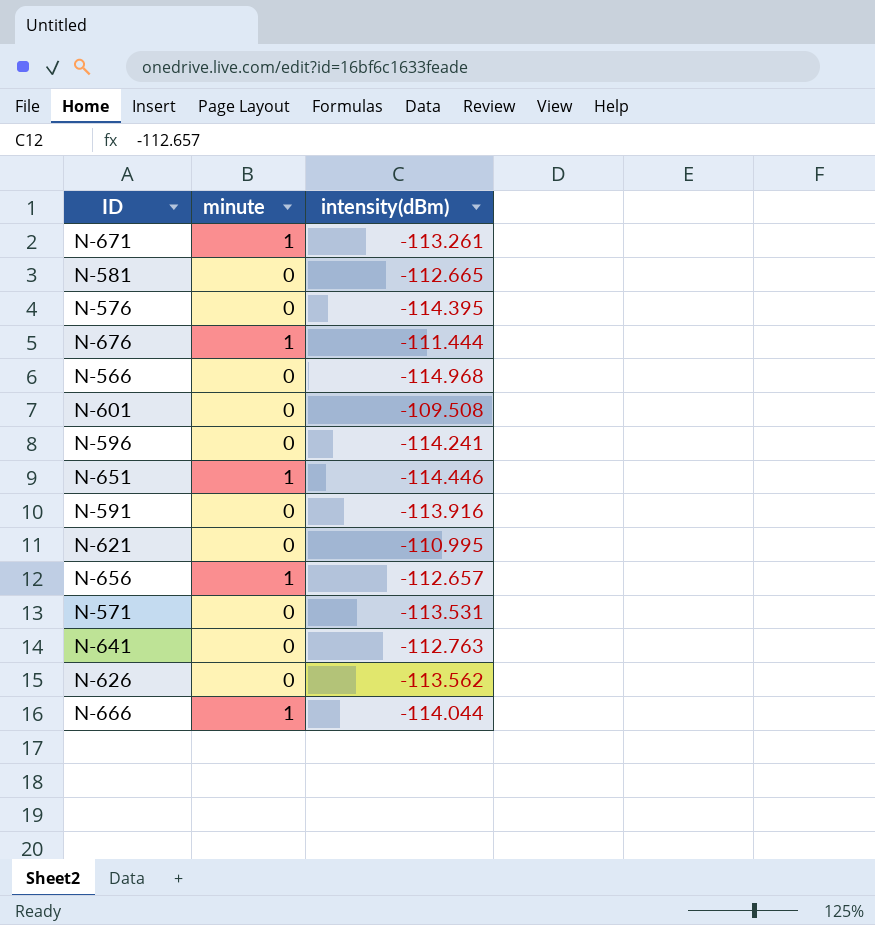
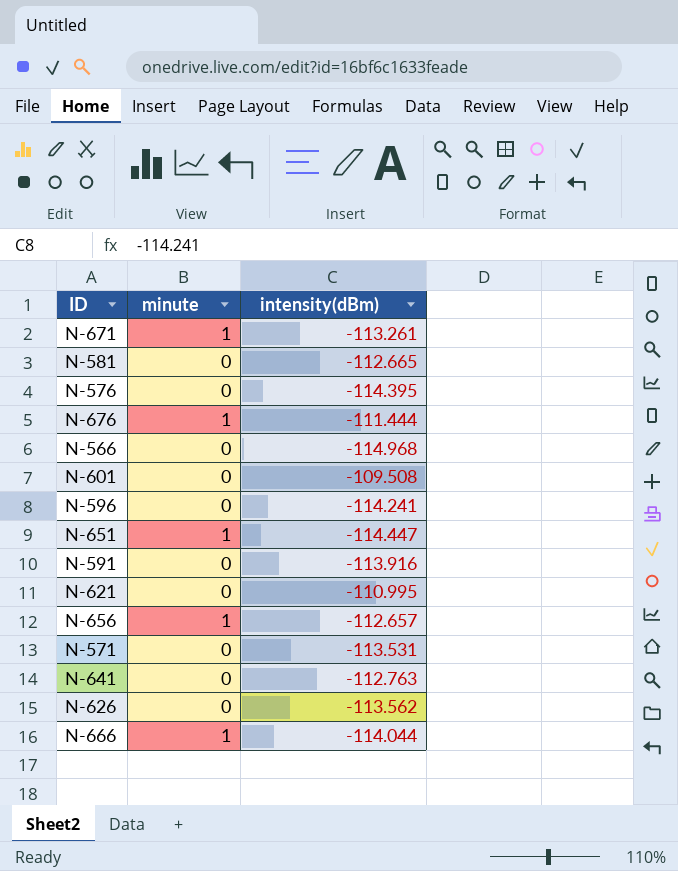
N-651 | intensity(dBm): -114.446 -> -114.447

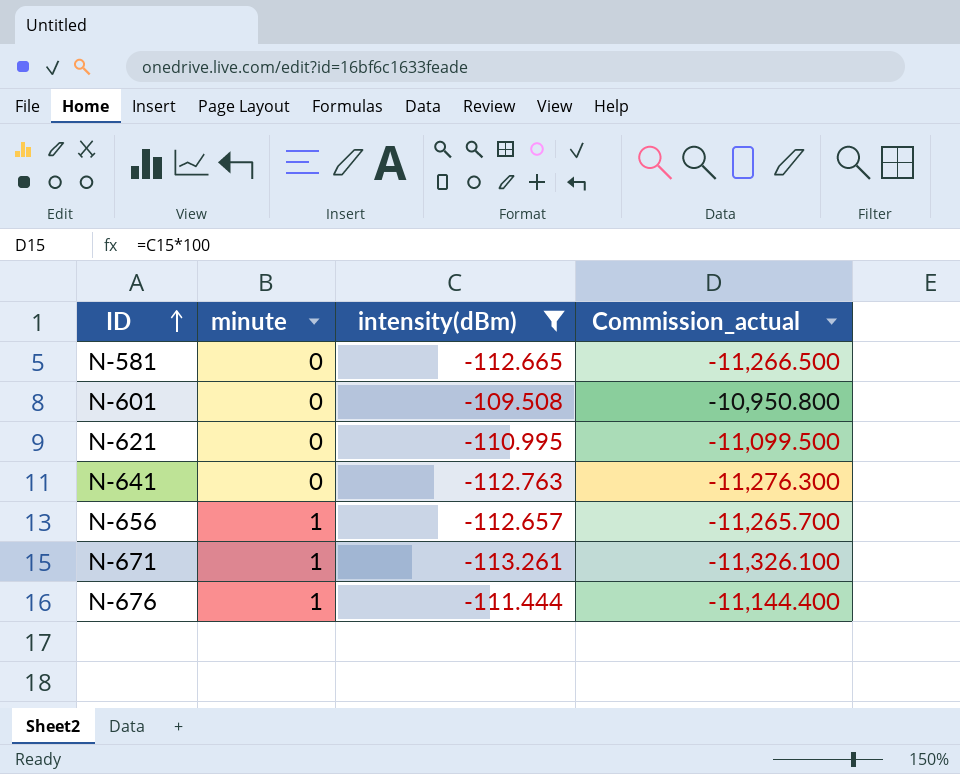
filter: none -> intensity(dBm) >= -113.261
row order: none -> ID ascending
column Commission_actual | formula: none -> [intensity(dBm)] * 100

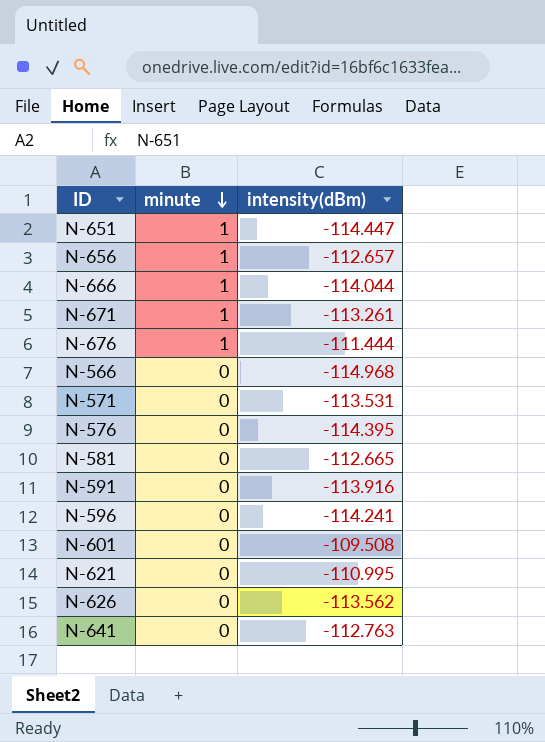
filter: intensity(dBm) >= -113.261 -> none
row order: ID ascending -> minute descending
column Commission_actual | formula: [intensity(dBm)] * 100 -> none

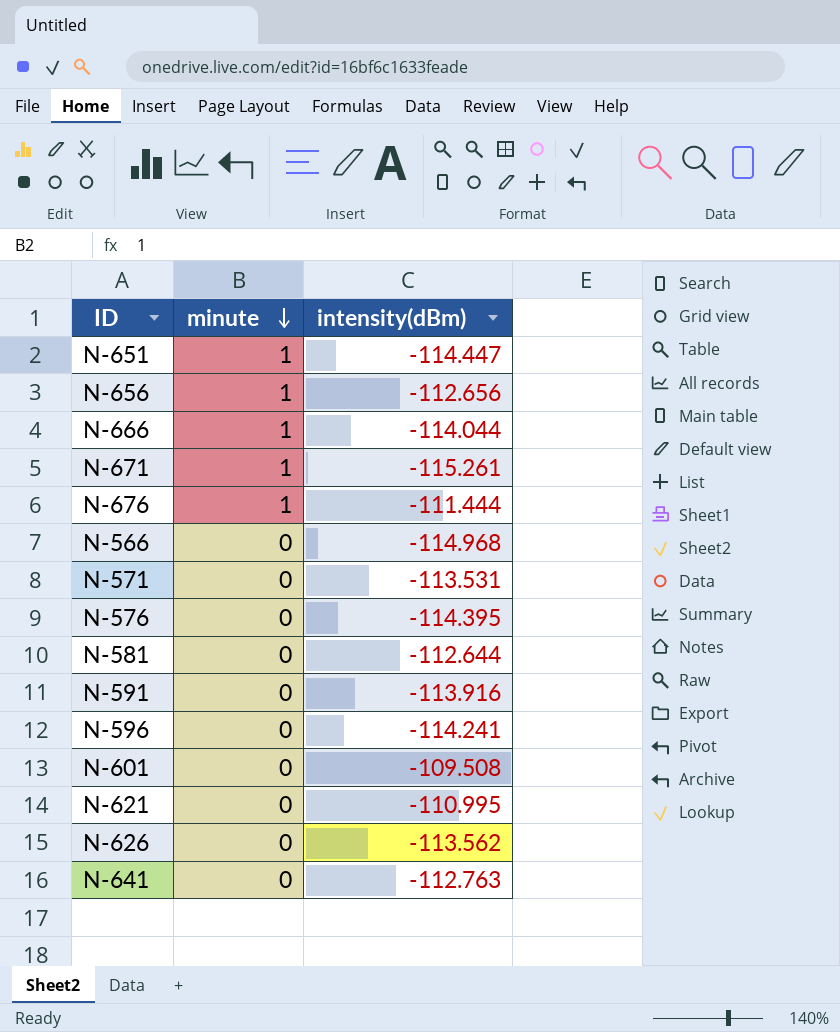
N-656 | intensity(dBm): -112.657 -> -112.656
N-671 | intensity(dBm): -113.261 -> -115.261
N-581 | intensity(dBm): -112.665 -> -112.644

